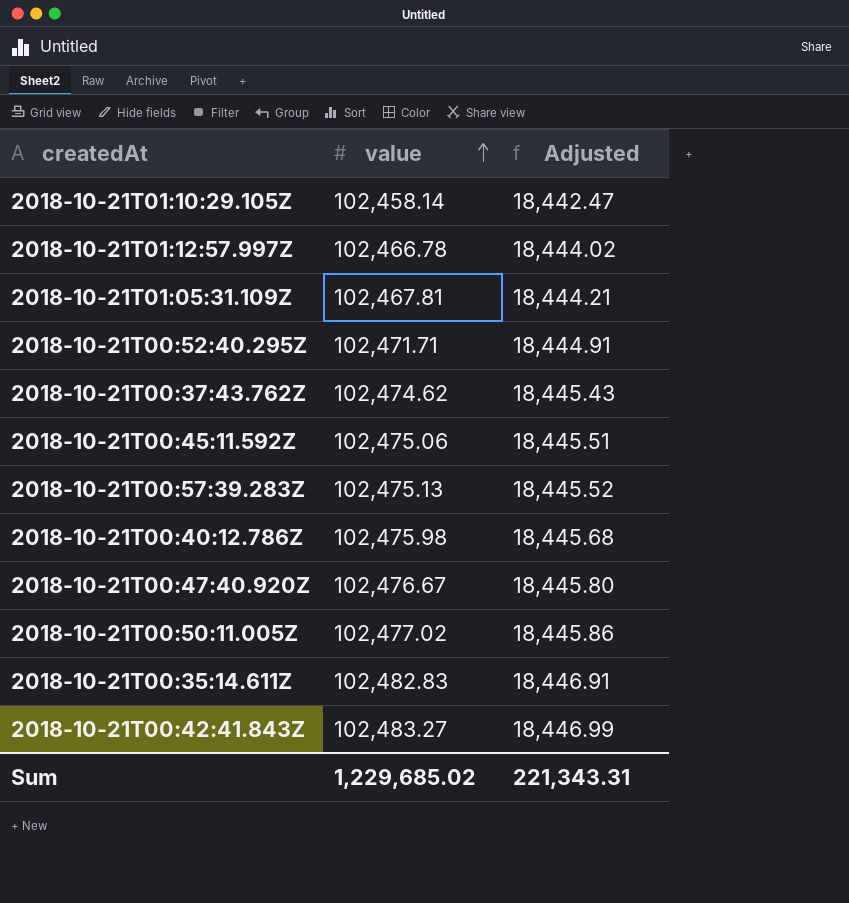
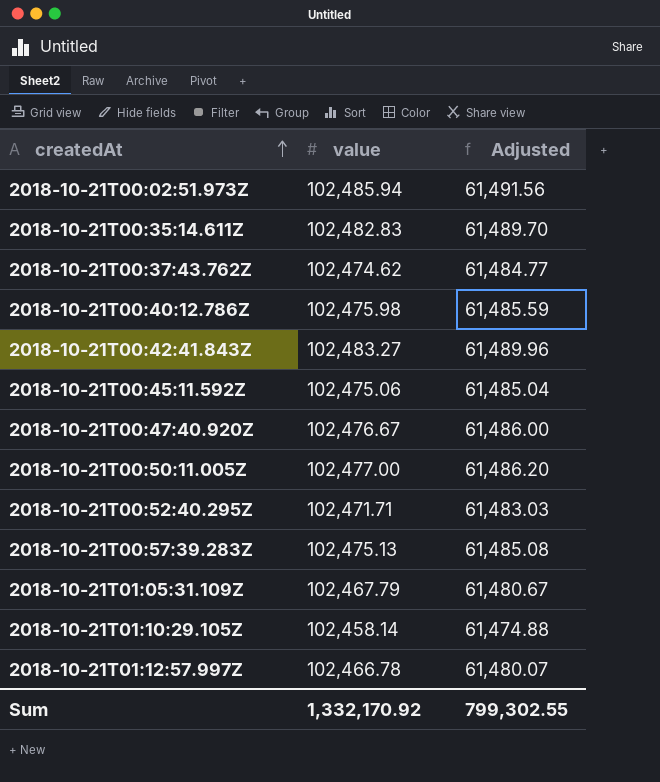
row order: value ascending -> createdAt ascending
column Adjusted | formula: [value] * 0.18 -> [value] * 0.6
row 2018-10-21T00:02:51.973Z: none -> 102,485.94 | 61,491.56
2018-10-21T00:50:11.005Z | value: 102,477.02 -> 102,477.00
2018-10-21T01:05:31.109Z | value: 102,467.81 -> 102,467.79
Sum | value: 1,229,685.02 -> 1,332,170.92
Sum | Adjusted: 221,343.31 -> 799,302.55

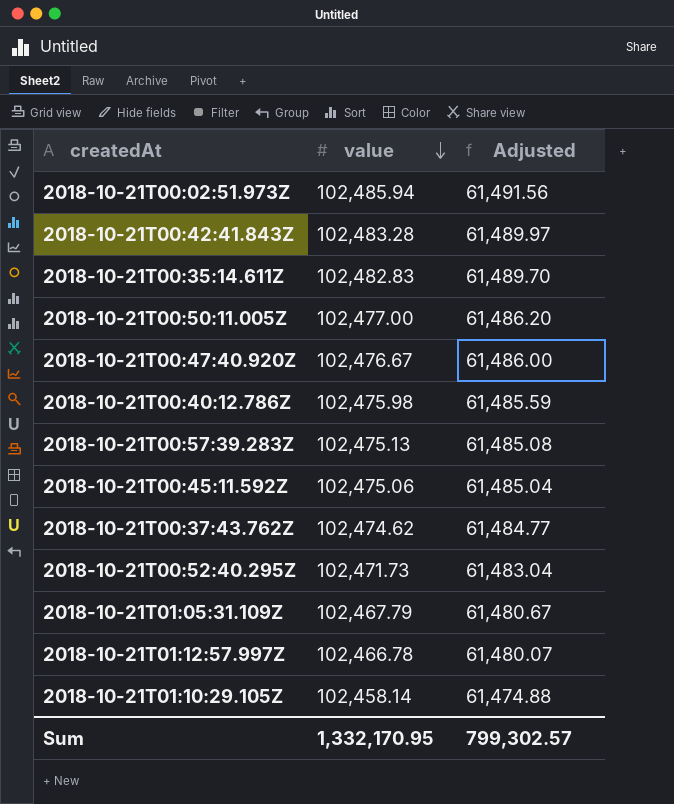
row order: createdAt ascending -> value descending
2018-10-21T00:42:41.843Z | value: 102,483.27 -> 102,483.28
2018-10-21T00:42:41.843Z | Adjusted: 61,489.96 -> 61,489.97
2018-10-21T00:52:40.295Z | value: 102,471.71 -> 102,471.73
2018-10-21T00:52:40.295Z | Adjusted: 61,483.03 -> 61,483.04
Sum | value: 1,332,170.92 -> 1,332,170.95
Sum | Adjusted: 799,302.55 -> 799,302.57

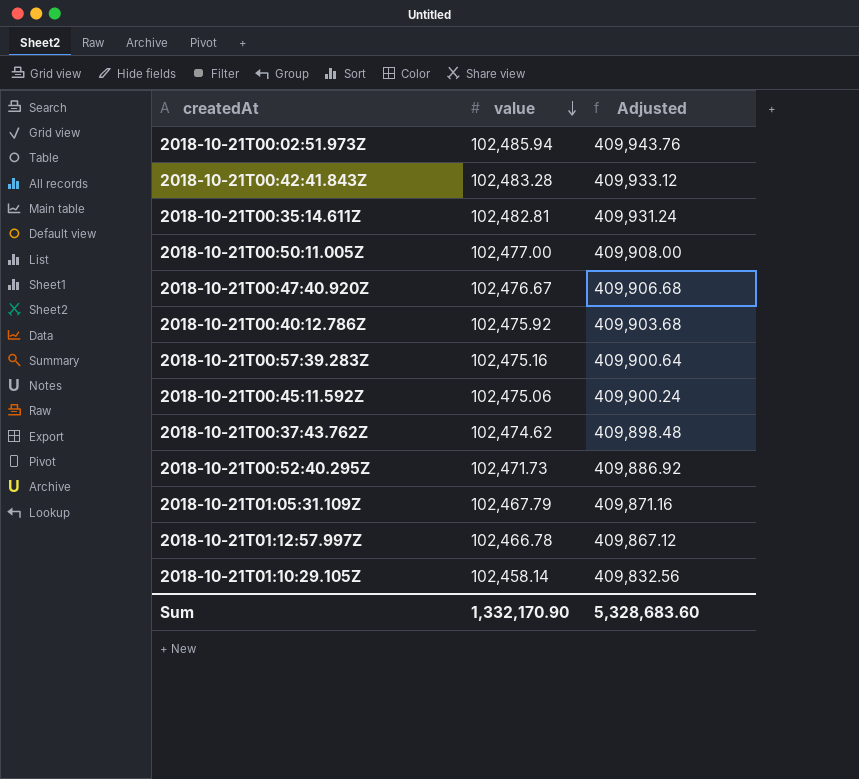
column Adjusted | formula: [value] * 0.6 -> [value] * 4
2018-10-21T00:35:14.611Z | value: 102,482.83 -> 102,482.81
2018-10-21T00:40:12.786Z | value: 102,475.98 -> 102,475.92
2018-10-21T00:57:39.283Z | value: 102,475.13 -> 102,475.16
Sum | value: 1,332,170.95 -> 1,332,170.90
Sum | Adjusted: 799,302.57 -> 5,328,683.60

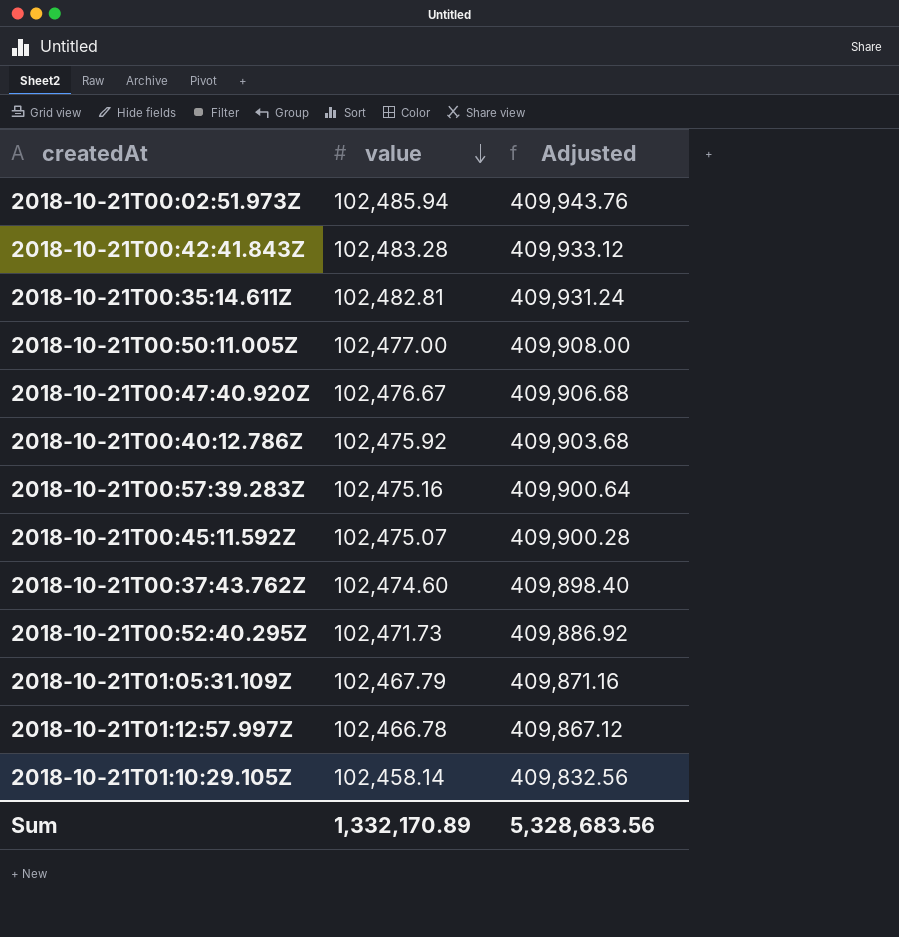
2018-10-21T00:45:11.592Z | value: 102,475.06 -> 102,475.07
2018-10-21T00:45:11.592Z | Adjusted: 409,900.24 -> 409,900.28
2018-10-21T00:37:43.762Z | value: 102,474.62 -> 102,474.60
2018-10-21T00:37:43.762Z | Adjusted: 409,898.48 -> 409,898.40
Sum | value: 1,332,170.90 -> 1,332,170.89
Sum | Adjusted: 5,328,683.60 -> 5,328,683.56

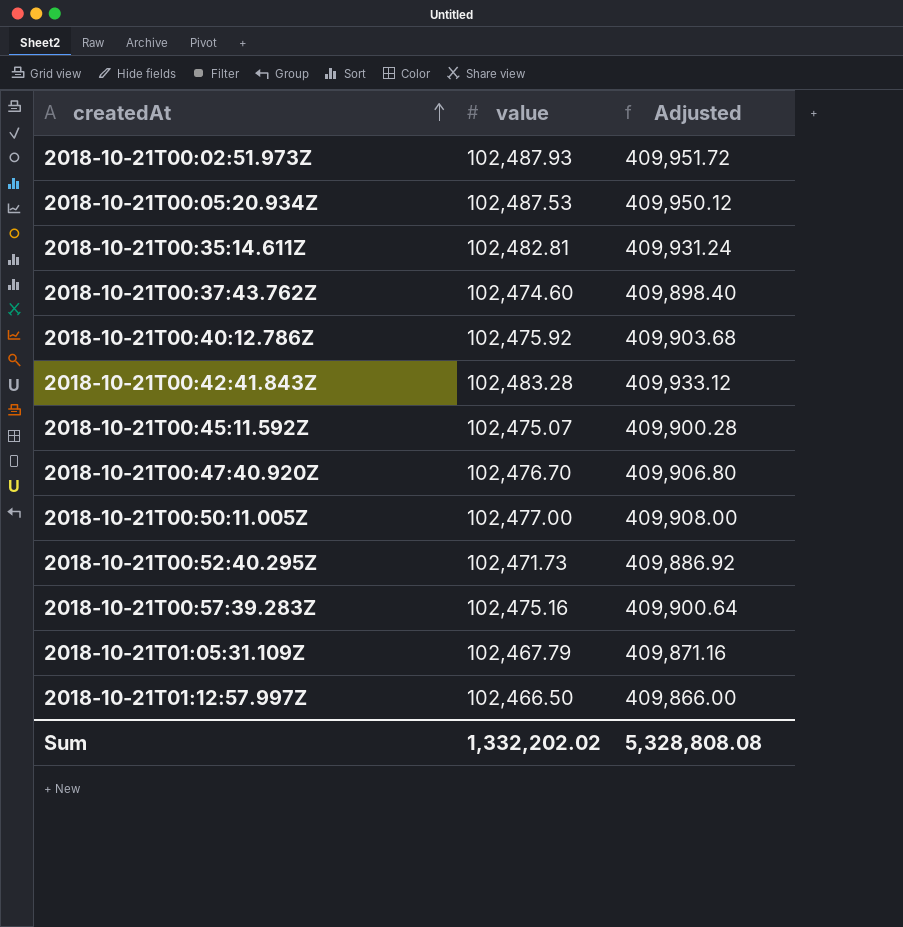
row order: value descending -> createdAt ascending
row 2018-10-21T01:10:29.105Z: 102,458.14 | 409,832.56 -> none
2018-10-21T00:02:51.973Z | value: 102,485.94 -> 102,487.93
2018-10-21T00:02:51.973Z | Adjusted: 409,943.76 -> 409,951.72
row 2018-10-21T00:05:20.934Z: none -> 102,487.53 | 409,950.12
2018-10-21T00:47:40.920Z | value: 102,476.67 -> 102,476.70
2018-10-21T00:47:40.920Z | Adjusted: 409,906.68 -> 409,906.80
2018-10-21T01:12:57.997Z | value: 102,466.78 -> 102,466.50
2018-10-21T01:12:57.997Z | Adjusted: 409,867.12 -> 409,866.00
Sum | value: 1,332,170.89 -> 1,332,202.02
Sum | Adjusted: 5,328,683.56 -> 5,328,808.08

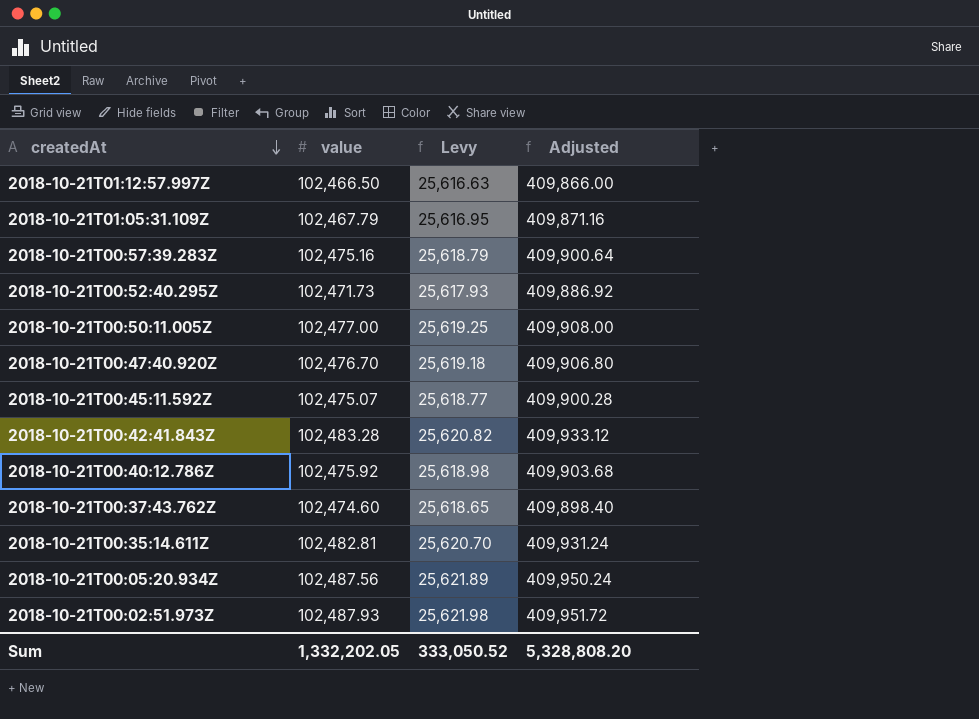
row order: createdAt ascending -> createdAt descending
column Levy | formula: none -> [value] * 0.25
2018-10-21T00:05:20.934Z | value: 102,487.53 -> 102,487.56
2018-10-21T00:05:20.934Z | Adjusted: 409,950.12 -> 409,950.24
Sum | value: 1,332,202.02 -> 1,332,202.05
Sum | Adjusted: 5,328,808.08 -> 5,328,808.20

